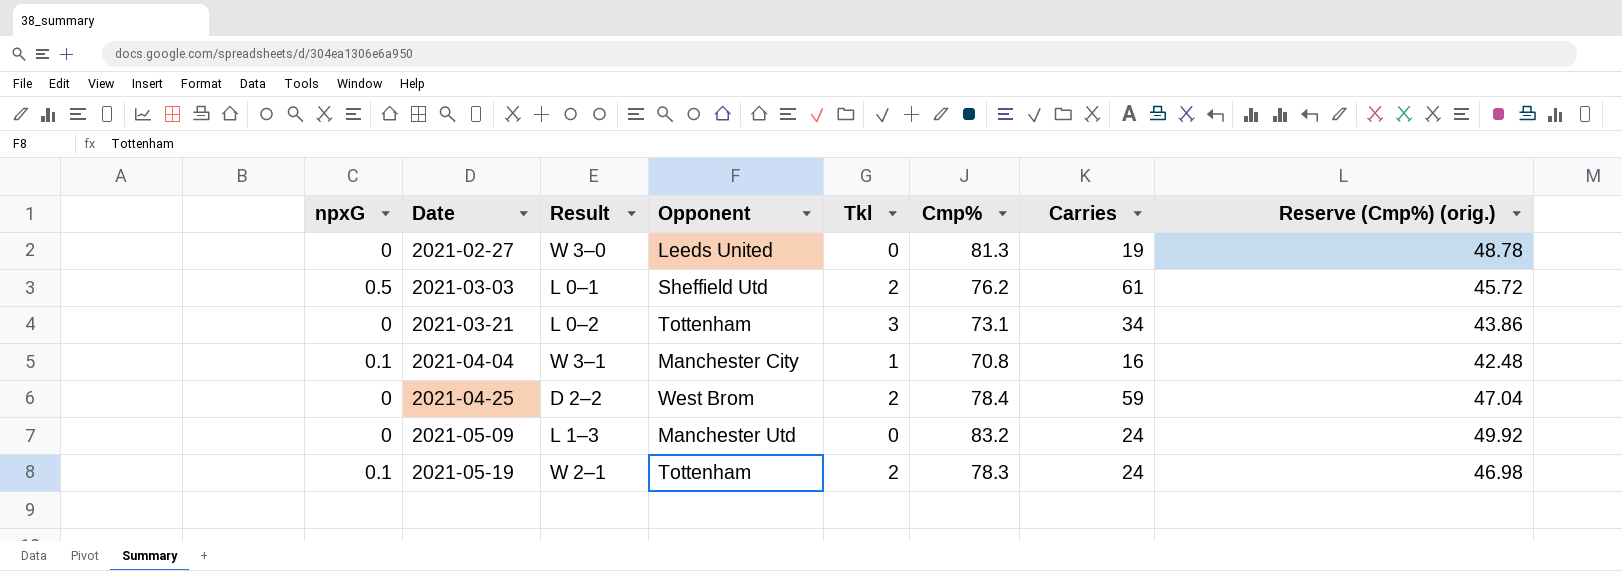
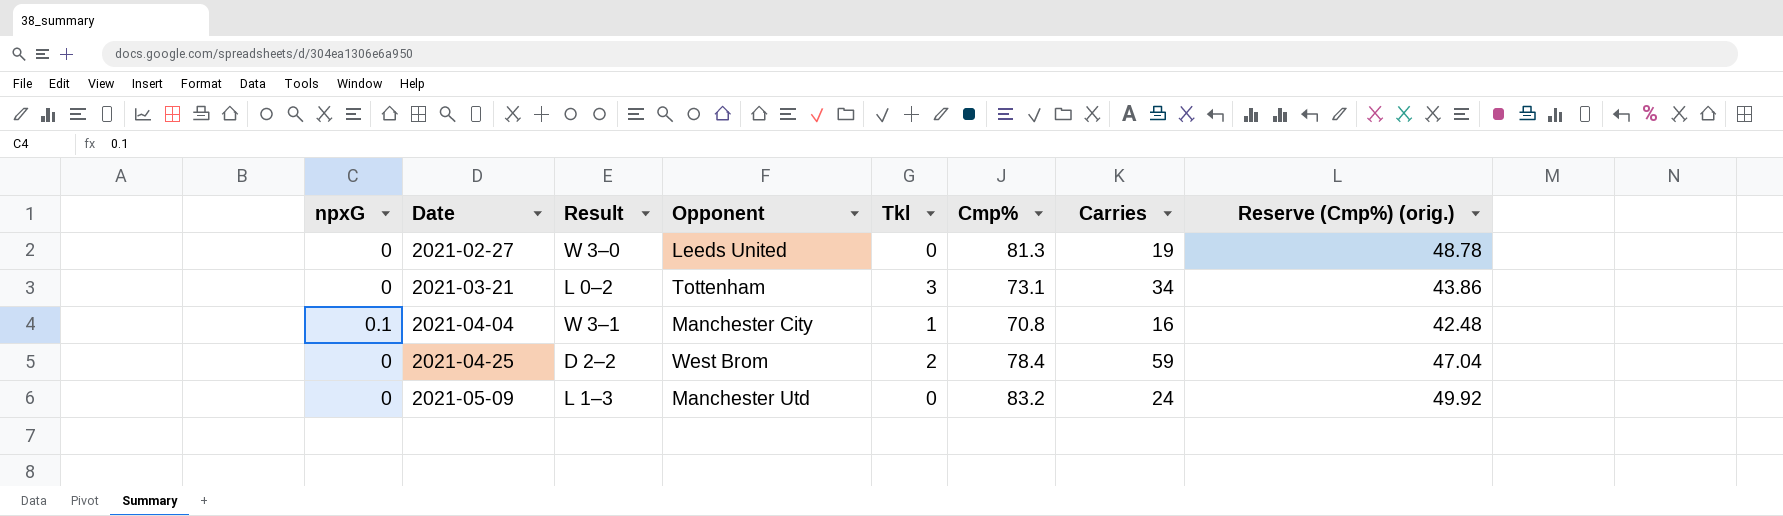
row 2021-03-03: 0.5 | L 0–1 | Sheffield Utd | 2 | 76.2 | 61 | 45.72 -> none
row 2021-05-19: 0.1 | W 2–1 | Tottenham | 2 | 78.3 | 24 | 46.98 -> none

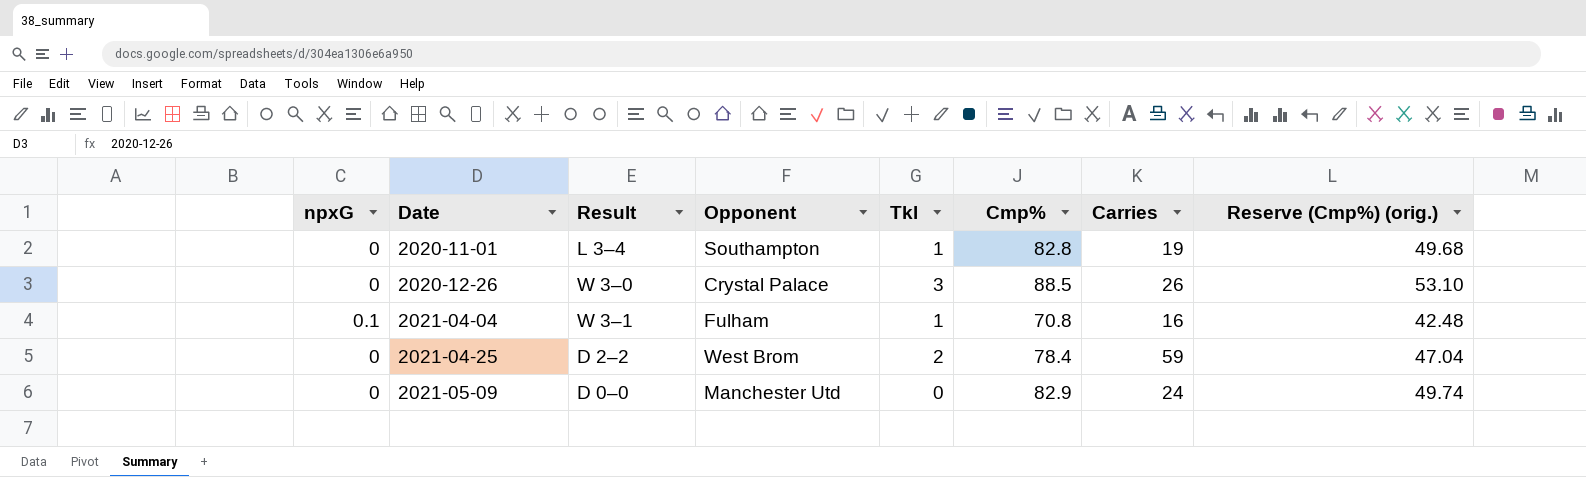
row 2021-02-27: 0 | W 3–0 | Leeds United | 0 | 81.3 | 19 | 48.78 -> none
row 2021-03-21: 0 | L 0–2 | Tottenham | 3 | 73.1 | 34 | 43.86 -> none
row 2020-11-01: none -> 0 | L 3–4 | Southampton | 1 | 82.8 | 19 | 49.68
row 2020-12-26: none -> 0 | W 3–0 | Crystal Palace | 3 | 88.5 | 26 | 53.10
2021-04-04 | Opponent: Manchester City -> Fulham
2021-05-09 | Result: L 1–3 -> D 0–0
2021-05-09 | Cmp%: 83.2 -> 82.9
2021-05-09 | Reserve (Cmp%) (orig.): 49.92 -> 49.74

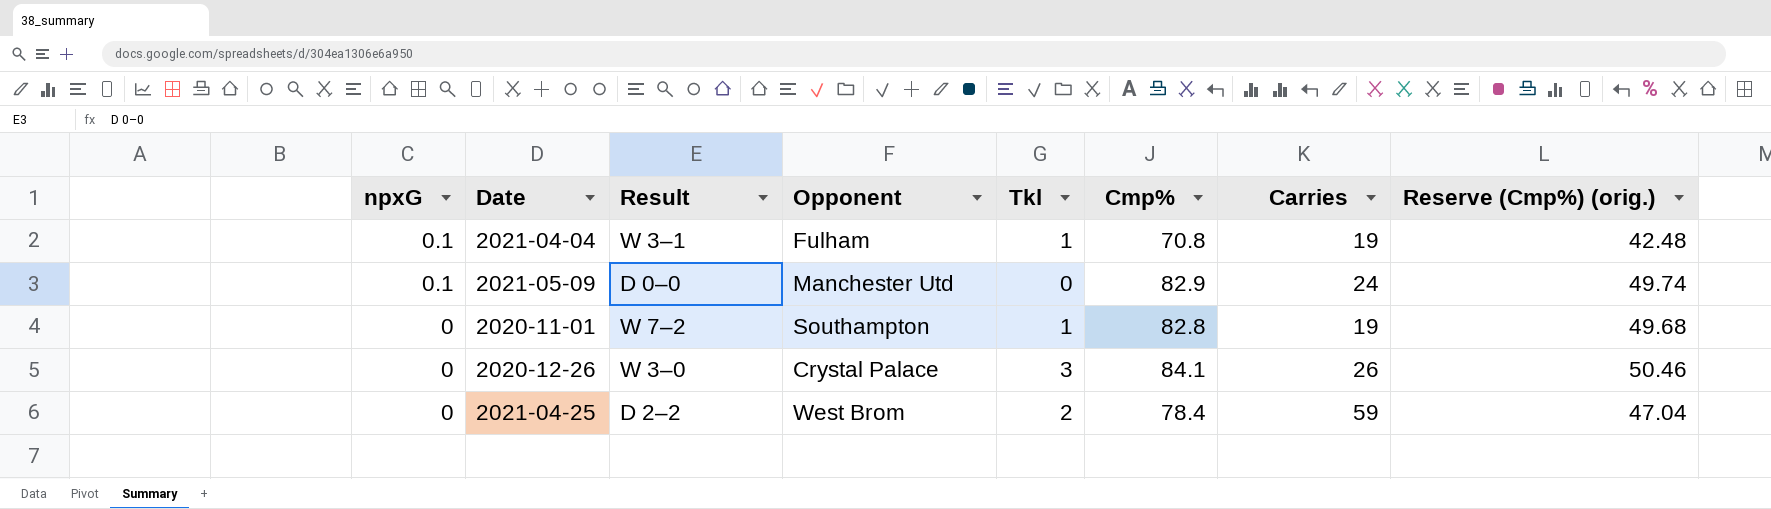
row order: Date ascending -> npxG descending
2021-04-04 | Carries: 16 -> 19
2021-05-09 | npxG: 0 -> 0.1
2020-11-01 | Result: L 3–4 -> W 7–2
2020-12-26 | Cmp%: 88.5 -> 84.1
2020-12-26 | Reserve (Cmp%) (orig.): 53.10 -> 50.46

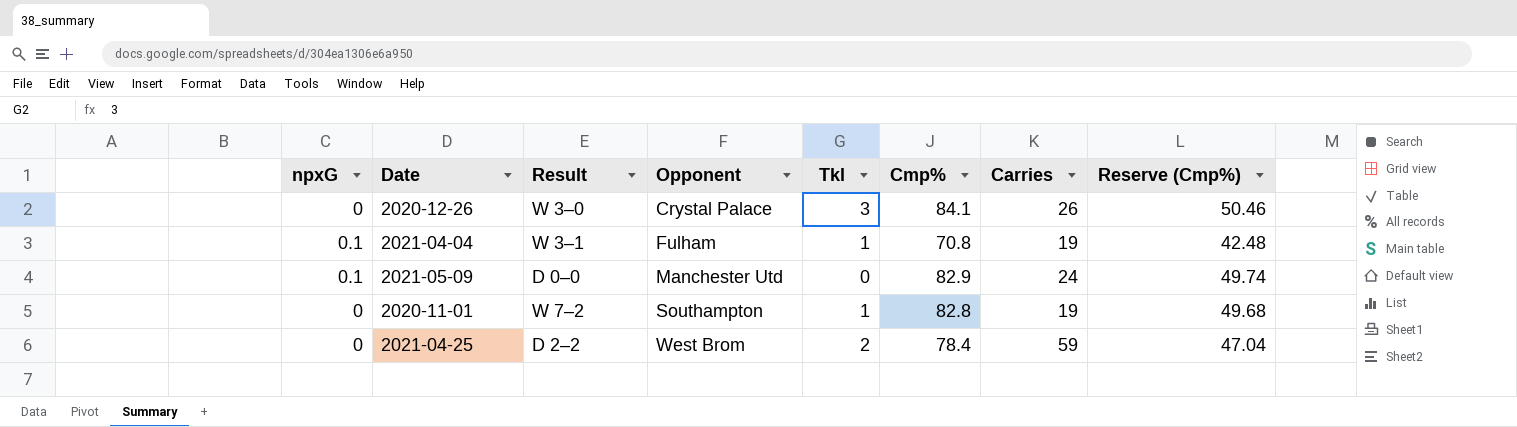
row order: npxG descending -> Opponent ascending
column name: Reserve (Cmp%) (orig.) -> Reserve (Cmp%)

